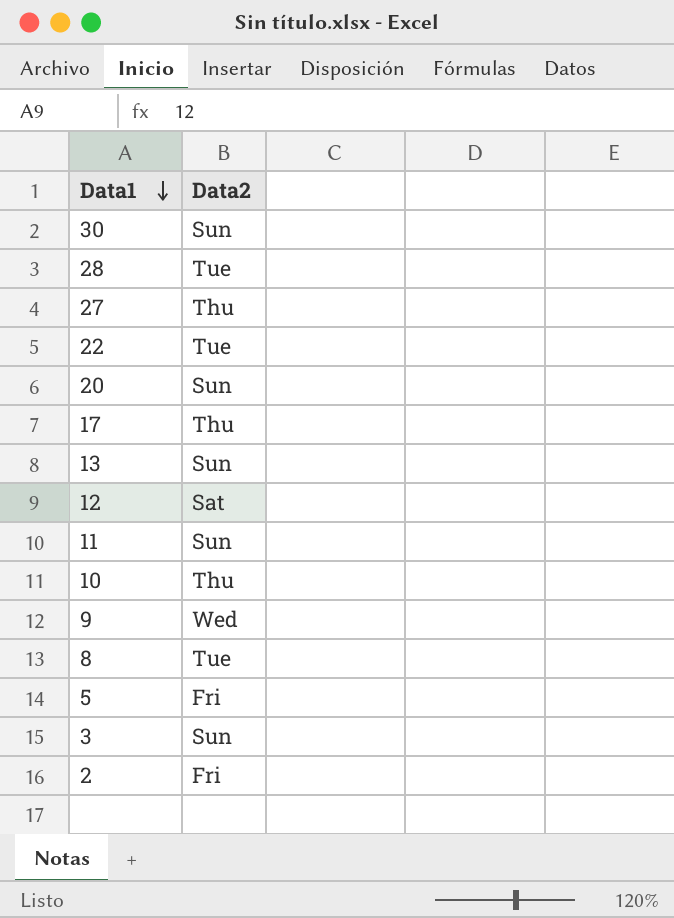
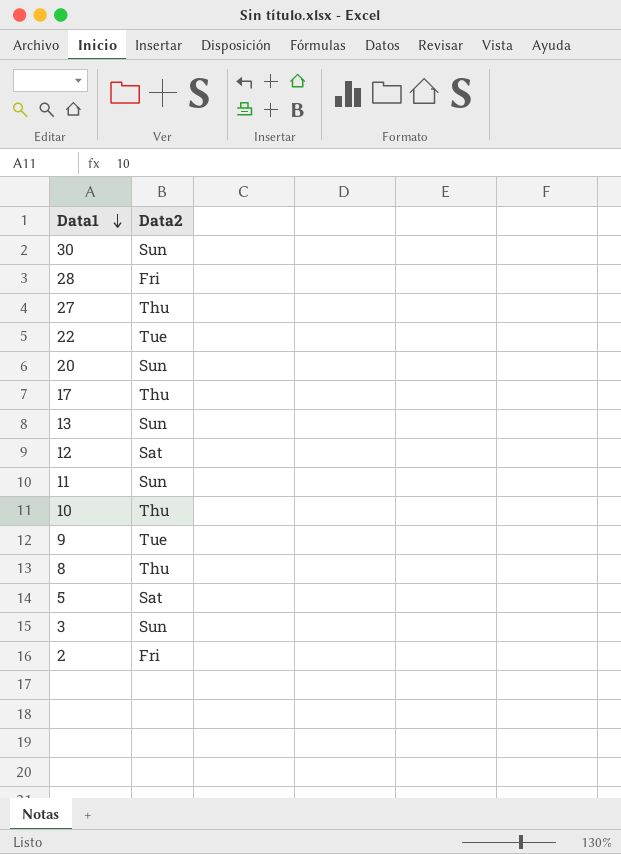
28 | Data2: Tue -> Fri
9 | Data2: Wed -> Tue
8 | Data2: Tue -> Thu
5 | Data2: Fri -> Sat

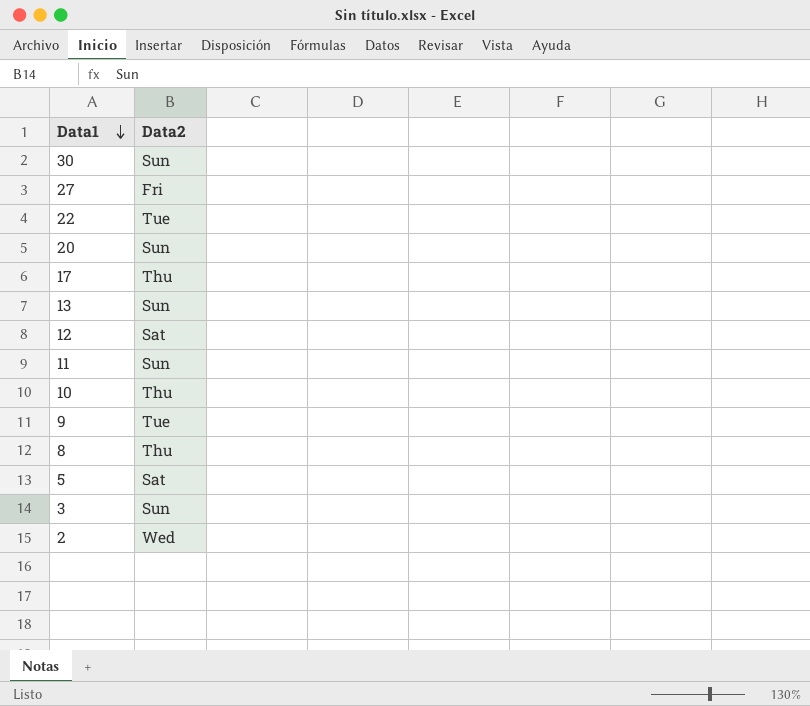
row 28: Fri -> none
27 | Data2: Thu -> Fri
2 | Data2: Fri -> Wed

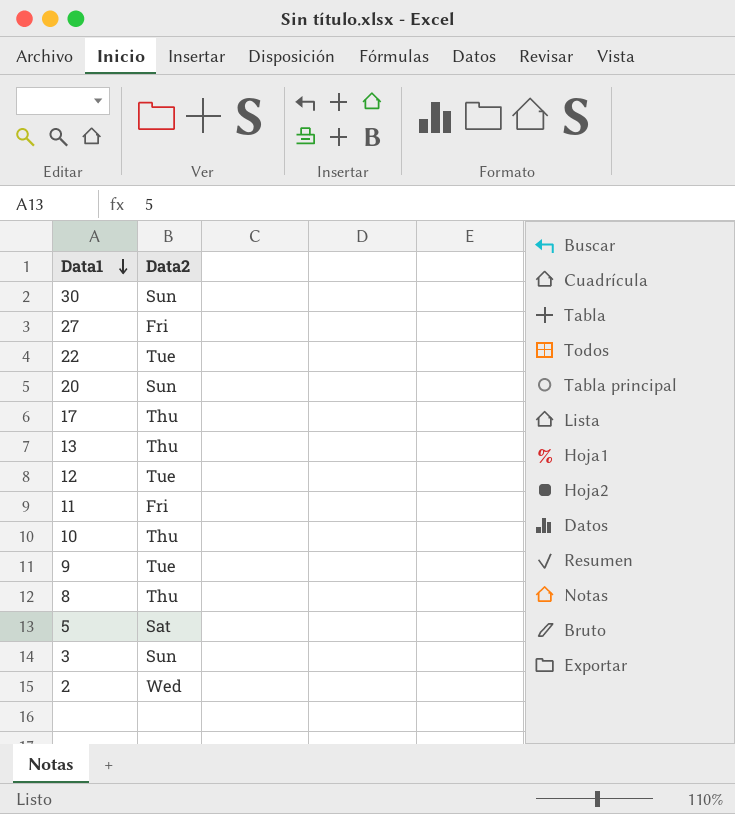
13 | Data2: Sun -> Thu
12 | Data2: Sat -> Tue
11 | Data2: Sun -> Fri

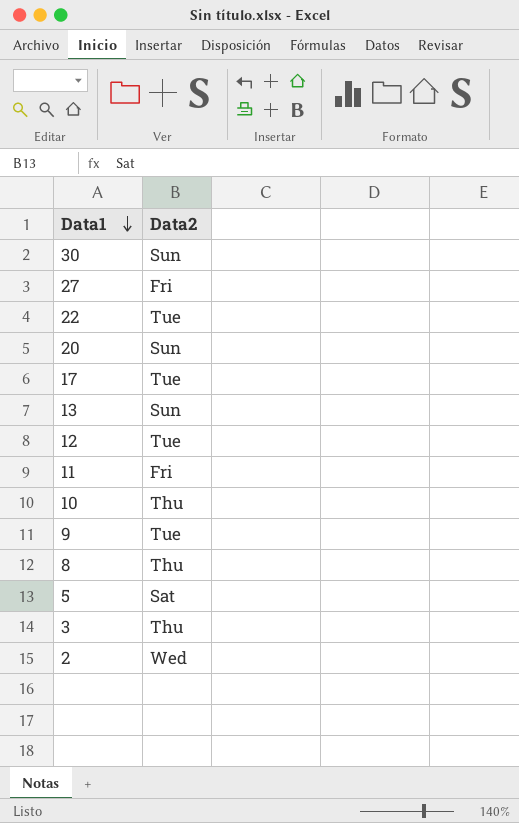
17 | Data2: Thu -> Tue
13 | Data2: Thu -> Sun
3 | Data2: Sun -> Thu

